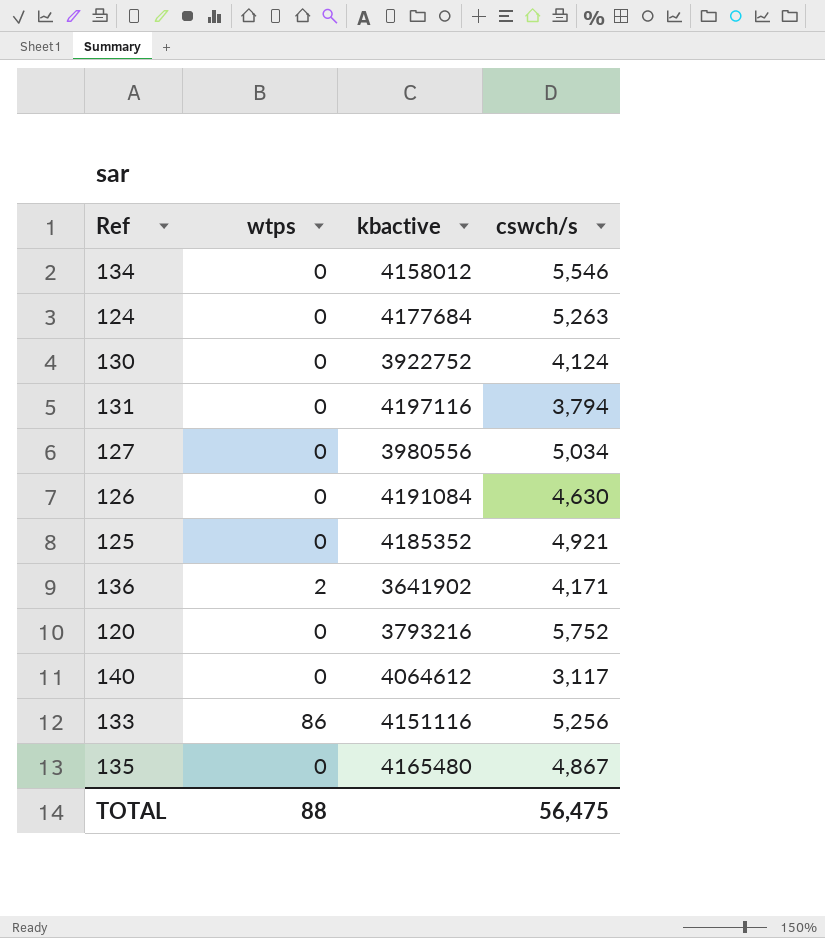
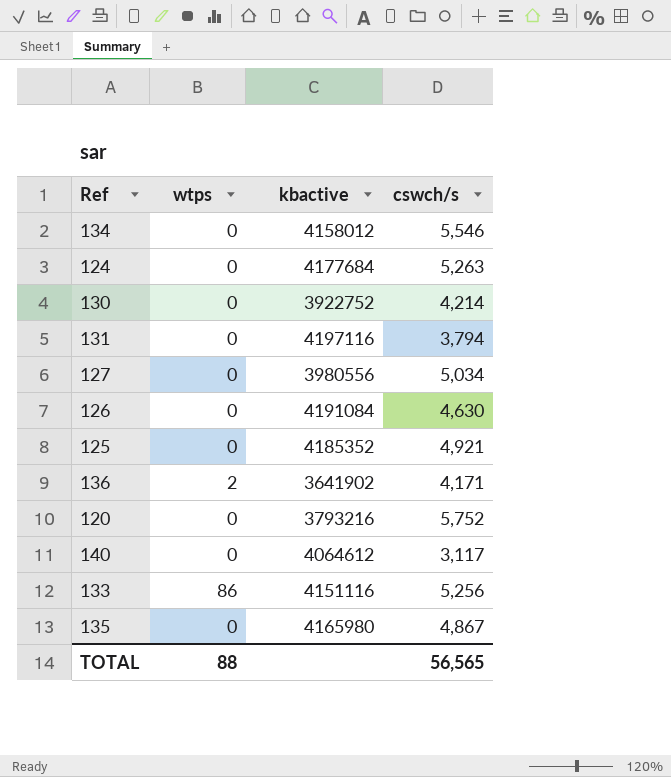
130 | cswch/s: 4,124 -> 4,214
135 | kbactive: 4165480 -> 4165980
TOTAL | cswch/s: 56,475 -> 56,565

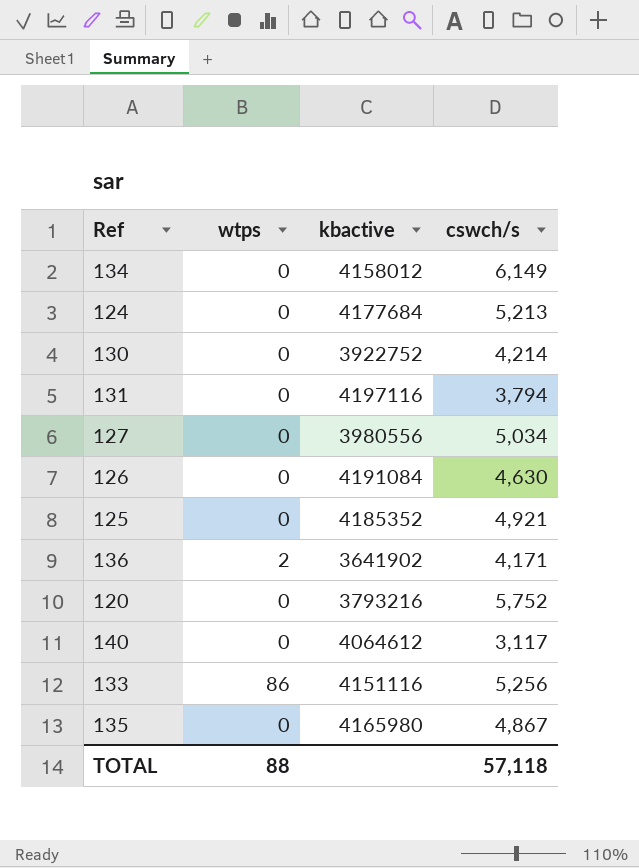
134 | cswch/s: 5,546 -> 6,149
124 | cswch/s: 5,263 -> 5,213
TOTAL | cswch/s: 56,565 -> 57,118

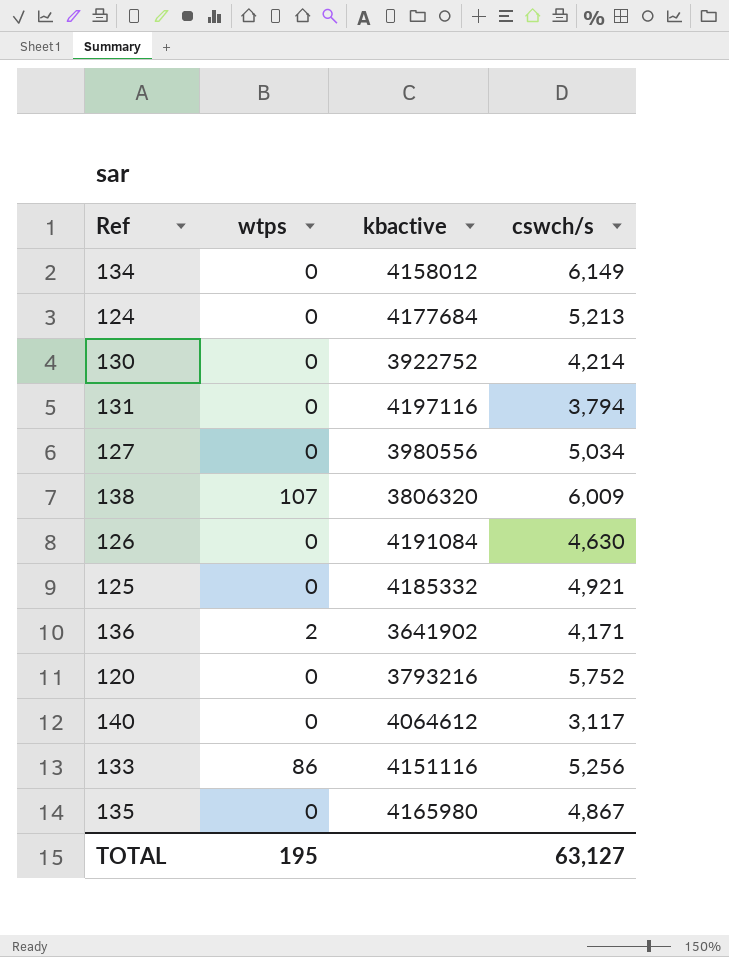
row 138: none -> 107 | 3806320 | 6,009
125 | kbactive: 4185352 -> 4185332
TOTAL | wtps: 88 -> 195
TOTAL | cswch/s: 57,118 -> 63,127

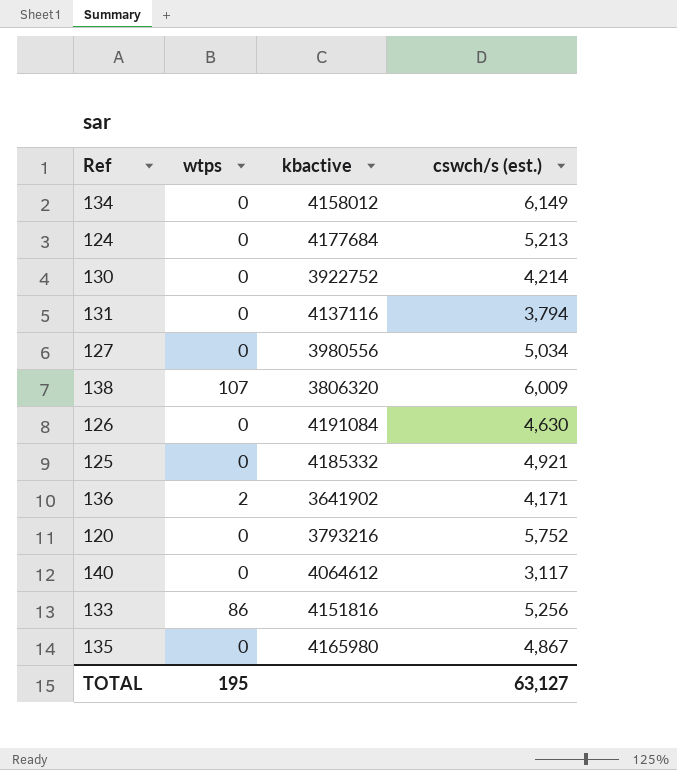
column name: cswch/s -> cswch/s (est.)
131 | kbactive: 4197116 -> 4137116
133 | kbactive: 4151116 -> 4151816

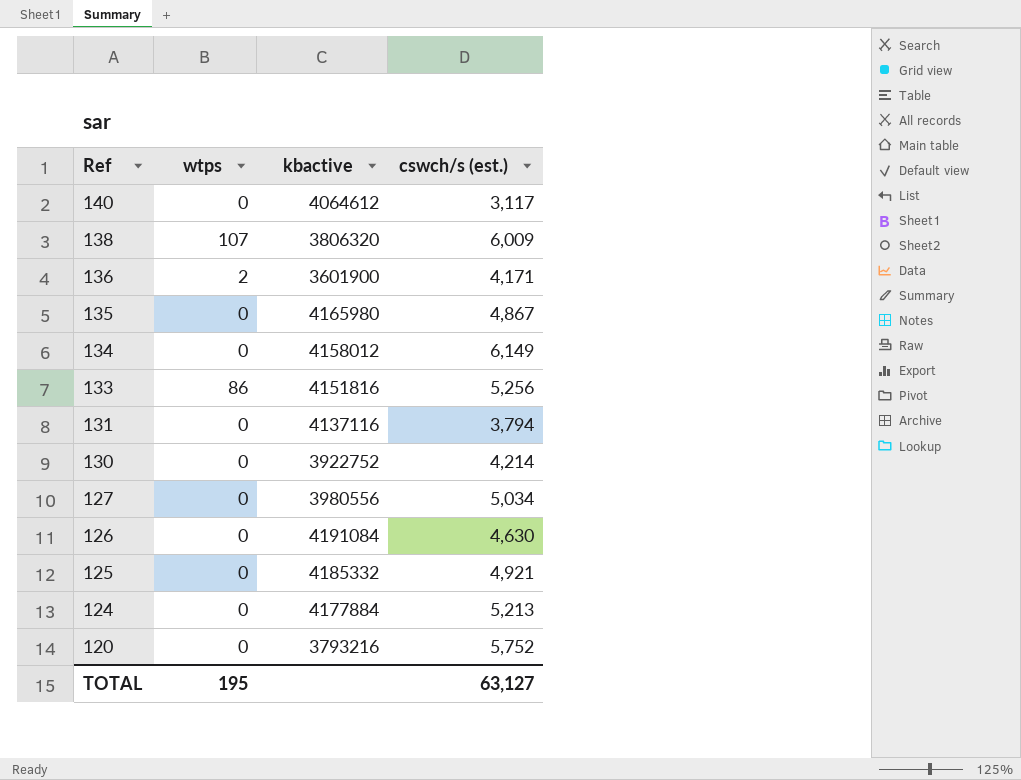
row order: none -> Ref descending
136 | kbactive: 3641902 -> 3601900
124 | kbactive: 4177684 -> 4177884

